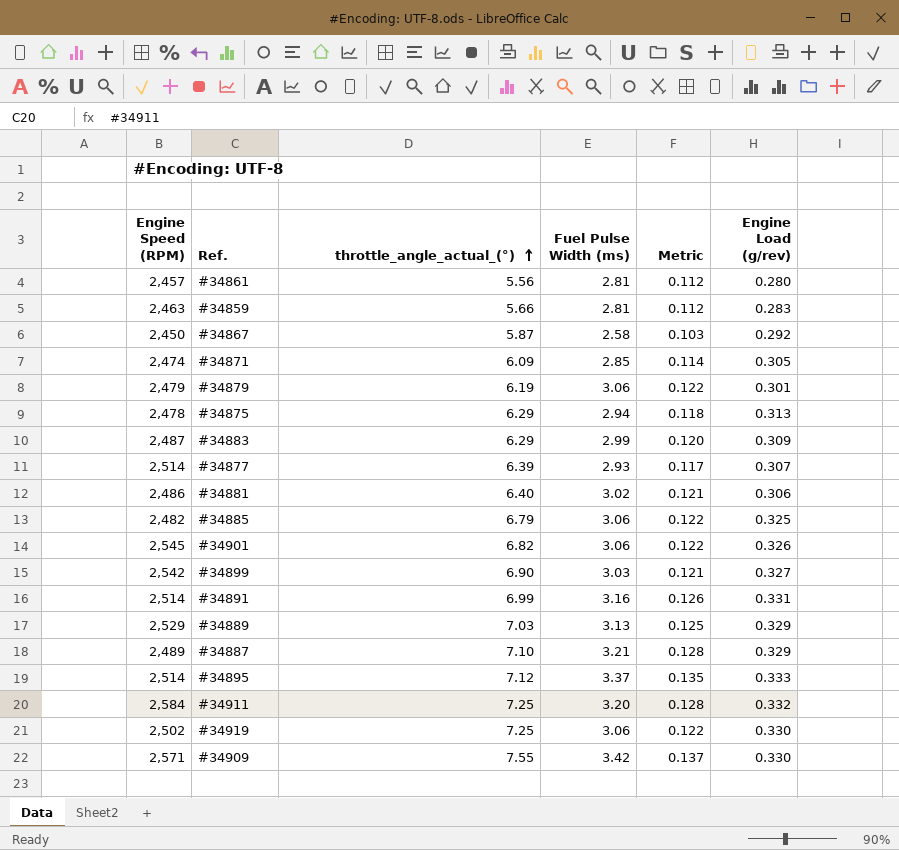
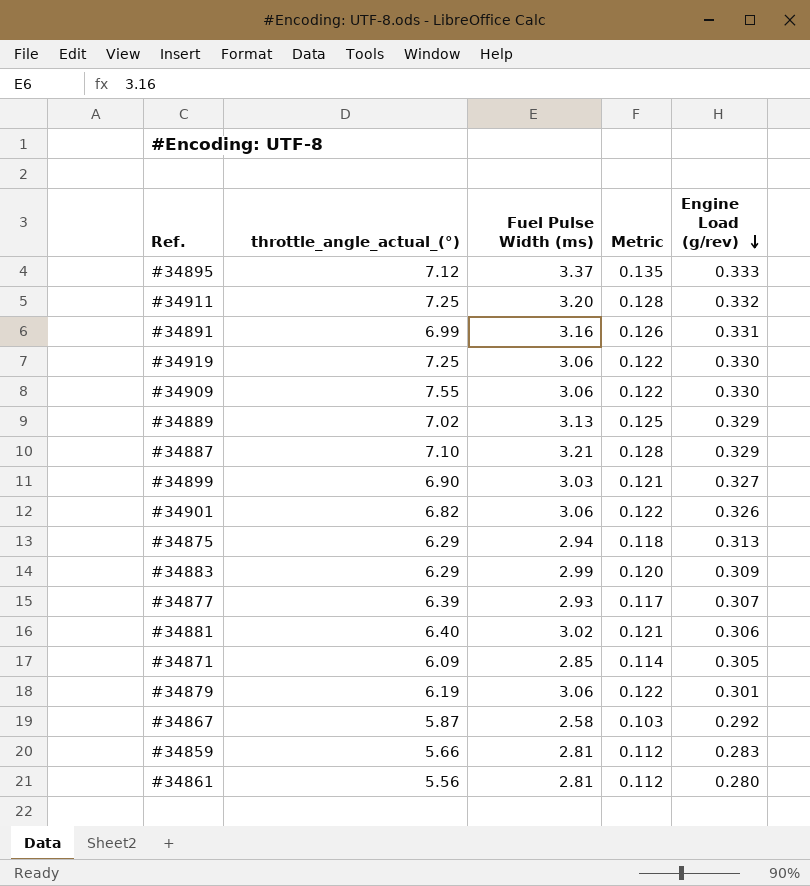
row order: throttle_angle_actual_(°) ascending -> Engine Load (g/rev) descending
column Engine Speed (RPM) | position: 1 -> none
row #34885: 2,482 | 6.79 | 3.06 | 0.122 | 0.325 -> none
#34909 | Fuel Pulse Width (ms): 3.42 -> 3.06
#34909 | Metric: 0.137 -> 0.122
#34889 | throttle_angle_actual_(°): 7.03 -> 7.02

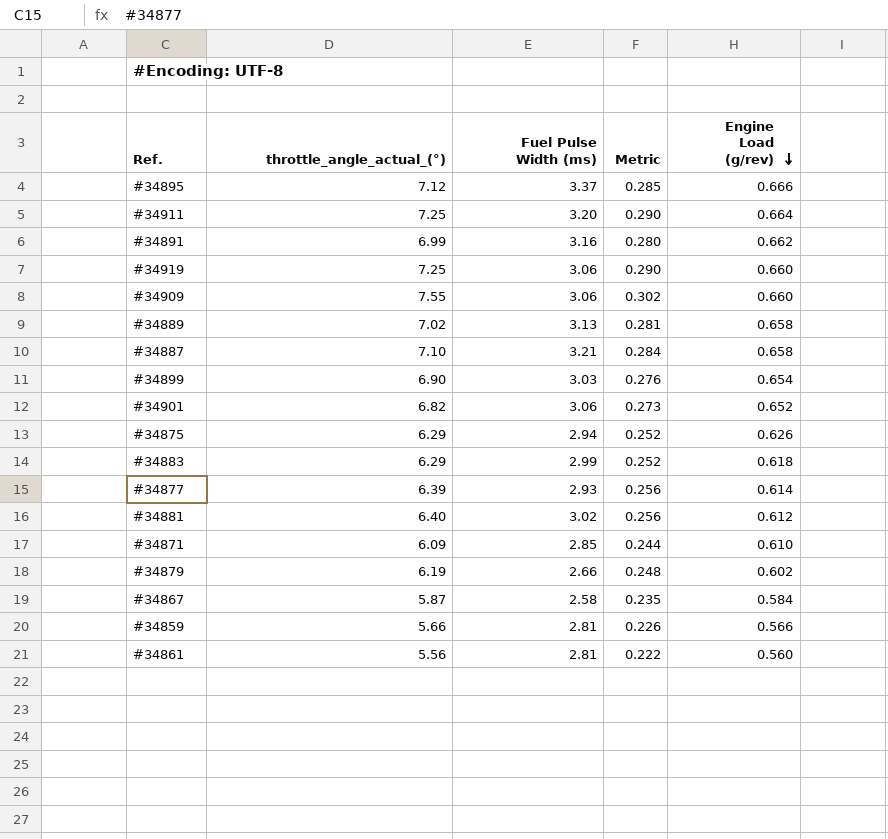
column Metric | formula: [Fuel Pulse Width (ms)] * 0.04 -> [throttle_angle_actual_(°)] * 0.04
#34895 | Engine Load (g/rev): 0.333 -> 0.666
#34911 | Engine Load (g/rev): 0.332 -> 0.664
#34891 | Engine Load (g/rev): 0.331 -> 0.662
#34919 | Engine Load (g/rev): 0.330 -> 0.660
#34909 | Engine Load (g/rev): 0.330 -> 0.660
#34889 | Engine Load (g/rev): 0.329 -> 0.658
#34887 | Engine Load (g/rev): 0.329 -> 0.658
#34899 | Engine Load (g/rev): 0.327 -> 0.654
#34901 | Engine Load (g/rev): 0.326 -> 0.652
#34875 | Engine Load (g/rev): 0.313 -> 0.626
#34883 | Engine Load (g/rev): 0.309 -> 0.618
#34877 | Engine Load (g/rev): 0.307 -> 0.614
#34881 | Engine Load (g/rev): 0.306 -> 0.612
#34871 | Engine Load (g/rev): 0.305 -> 0.610
#34879 | Fuel Pulse Width (ms): 3.06 -> 2.66
#34879 | Engine Load (g/rev): 0.301 -> 0.602
#34867 | Engine Load (g/rev): 0.292 -> 0.584
#34859 | Engine Load (g/rev): 0.283 -> 0.566
#34861 | Engine Load (g/rev): 0.280 -> 0.560

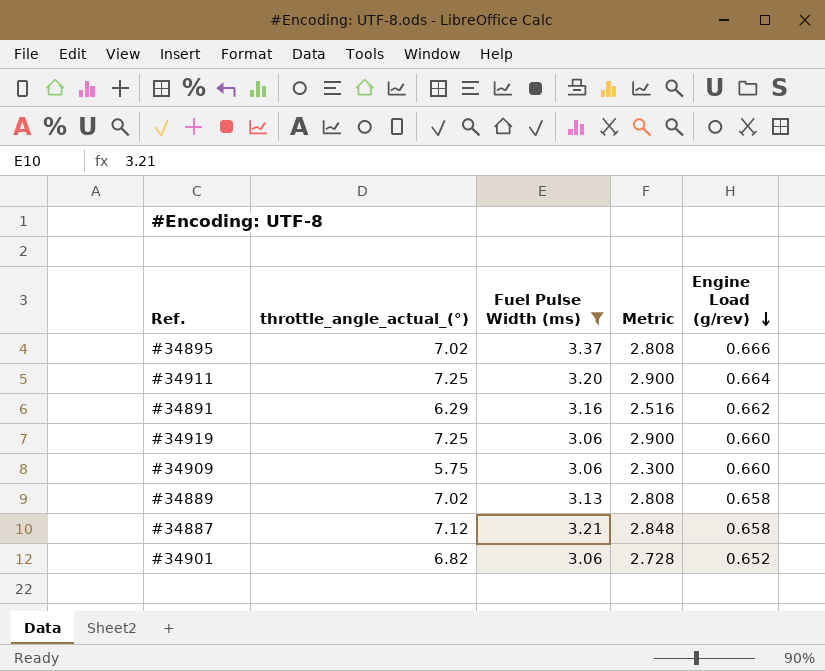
filter: none -> Fuel Pulse Width (ms) >= 3.06
column Metric | formula: [throttle_angle_actual_(°)] * 0.04 -> [throttle_angle_actual_(°)] * 0.4
#34895 | throttle_angle_actual_(°): 7.12 -> 7.02
#34891 | throttle_angle_actual_(°): 6.99 -> 6.29
#34909 | throttle_angle_actual_(°): 7.55 -> 5.75
#34887 | throttle_angle_actual_(°): 7.10 -> 7.12

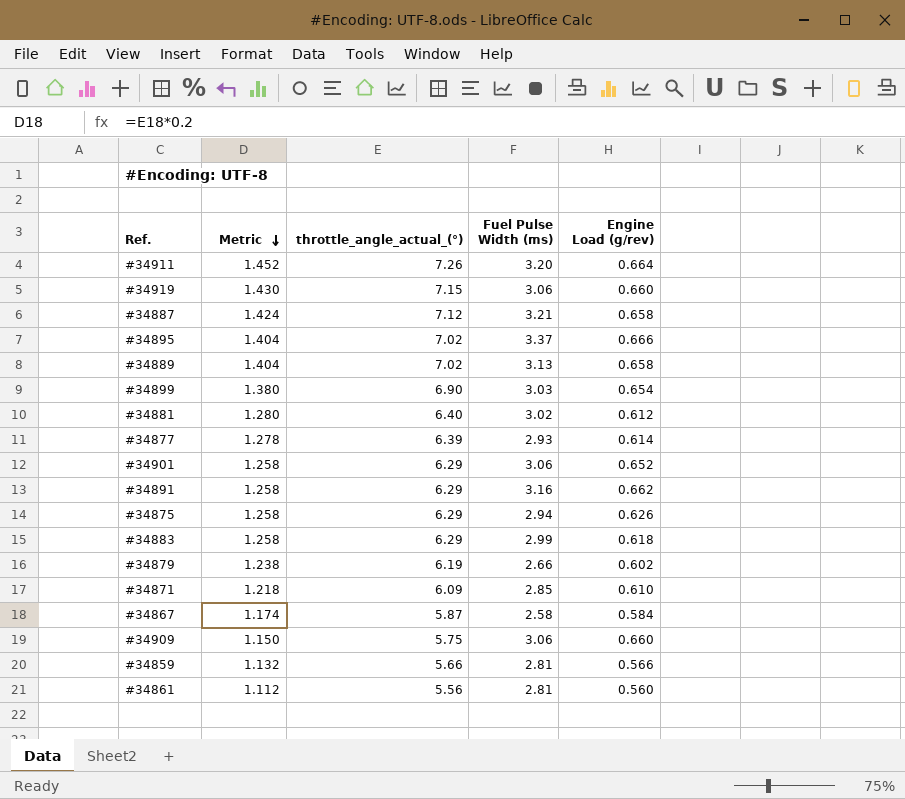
filter: Fuel Pulse Width (ms) >= 3.06 -> none
row order: Engine Load (g/rev) descending -> Metric descending
column Metric | formula: [throttle_angle_actual_(°)] * 0.4 -> [throttle_angle_actual_(°)] * 0.2
column Metric | position: 4 -> 2
#34911 | throttle_angle_actual_(°): 7.25 -> 7.26
#34919 | throttle_angle_actual_(°): 7.25 -> 7.15
#34901 | throttle_angle_actual_(°): 6.82 -> 6.29

